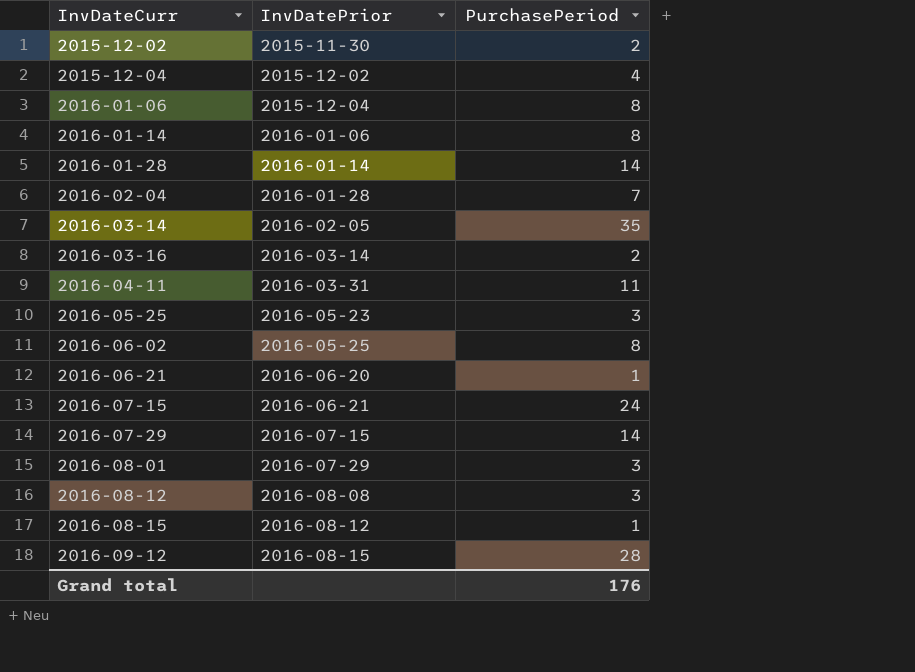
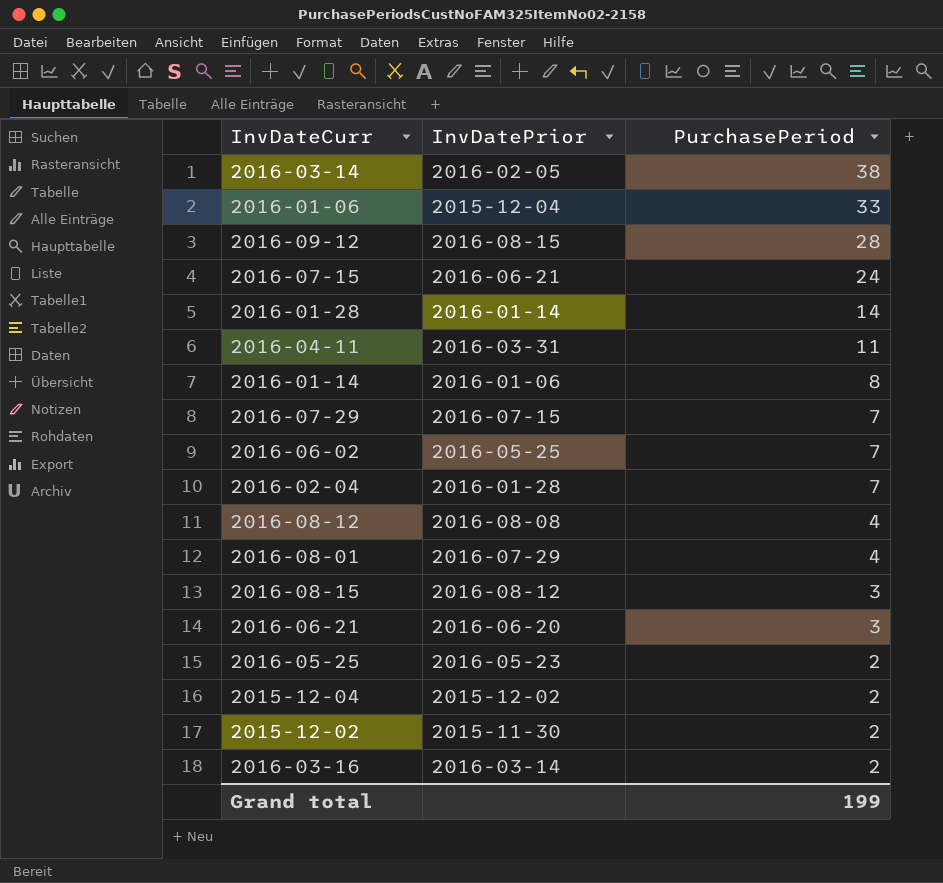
row order: InvDateCurr ascending -> PurchasePeriod descending
2016-03-14 | PurchasePeriod: 35 -> 38
2016-01-06 | PurchasePeriod: 8 -> 33
2016-07-29 | PurchasePeriod: 14 -> 7
2016-06-02 | PurchasePeriod: 8 -> 7
2016-08-12 | PurchasePeriod: 3 -> 4
2016-08-01 | PurchasePeriod: 3 -> 4
2016-08-15 | PurchasePeriod: 1 -> 3
2016-06-21 | PurchasePeriod: 1 -> 3
2016-05-25 | PurchasePeriod: 3 -> 2
2015-12-04 | PurchasePeriod: 4 -> 2
Grand total | PurchasePeriod: 176 -> 199

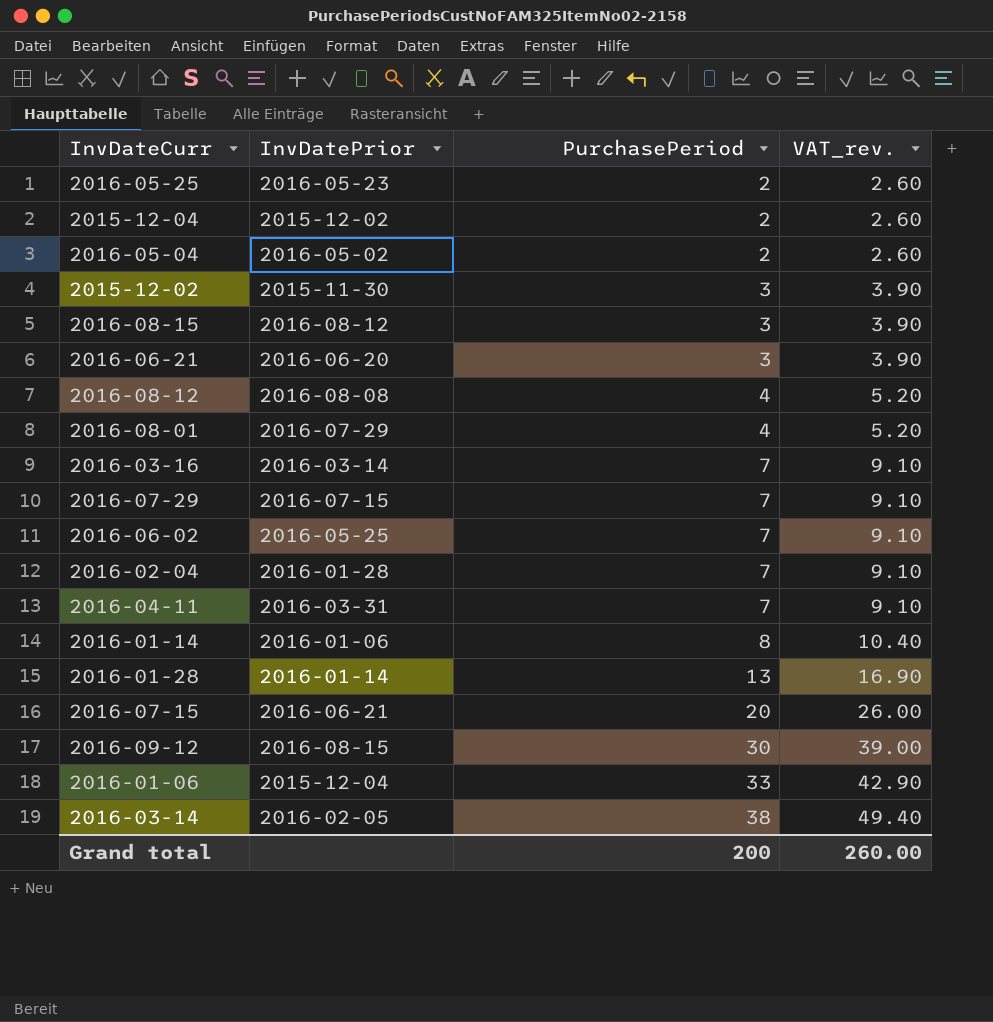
row order: PurchasePeriod descending -> PurchasePeriod ascending
column VAT_rev. | formula: none -> [PurchasePeriod] * 1.3
row 2016-05-04: none -> 2016-05-02 | 2 | 2.60
2015-12-02 | PurchasePeriod: 2 -> 3
2016-03-16 | PurchasePeriod: 2 -> 7
2016-04-11 | PurchasePeriod: 11 -> 7
2016-01-28 | PurchasePeriod: 14 -> 13
2016-07-15 | PurchasePeriod: 24 -> 20
2016-09-12 | PurchasePeriod: 28 -> 30
Grand total | PurchasePeriod: 199 -> 200

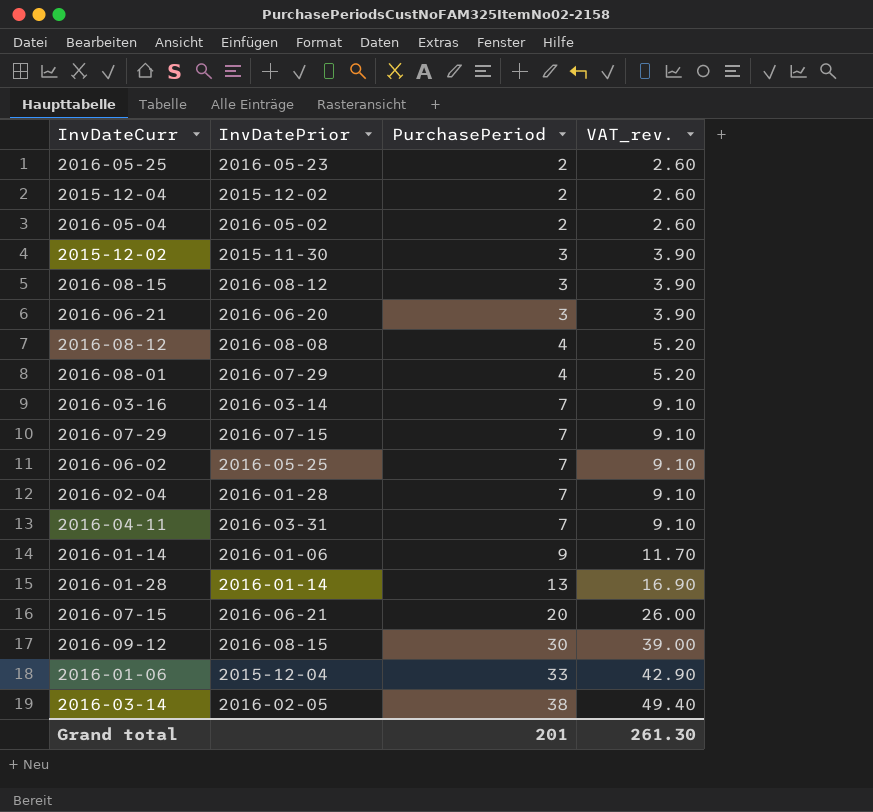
2016-01-14 | PurchasePeriod: 8 -> 9
2016-01-14 | VAT_rev.: 10.40 -> 11.70
Grand total | PurchasePeriod: 200 -> 201
Grand total | VAT_rev.: 260.00 -> 261.30

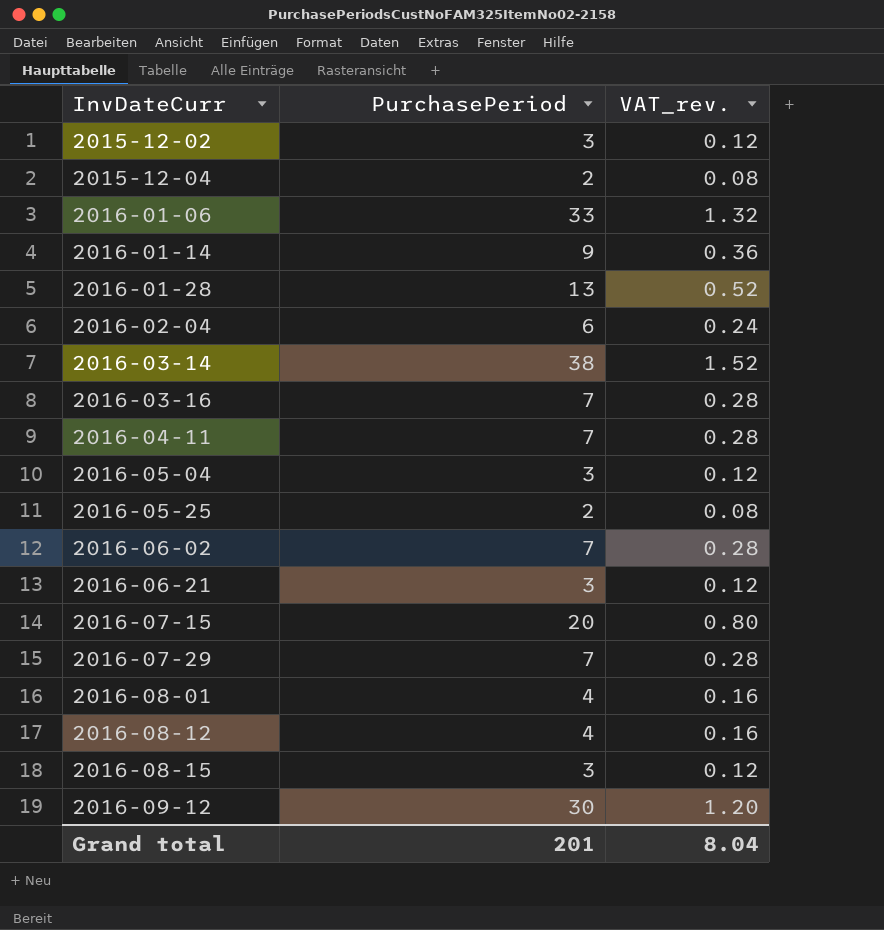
row order: PurchasePeriod ascending -> InvDateCurr ascending
column InvDatePrior | position: 2 -> none
column VAT_rev. | formula: [PurchasePeriod] * 1.3 -> [PurchasePeriod] * 0.04
2016-02-04 | PurchasePeriod: 7 -> 6
2016-05-04 | PurchasePeriod: 2 -> 3
Grand total | VAT_rev.: 261.30 -> 8.04

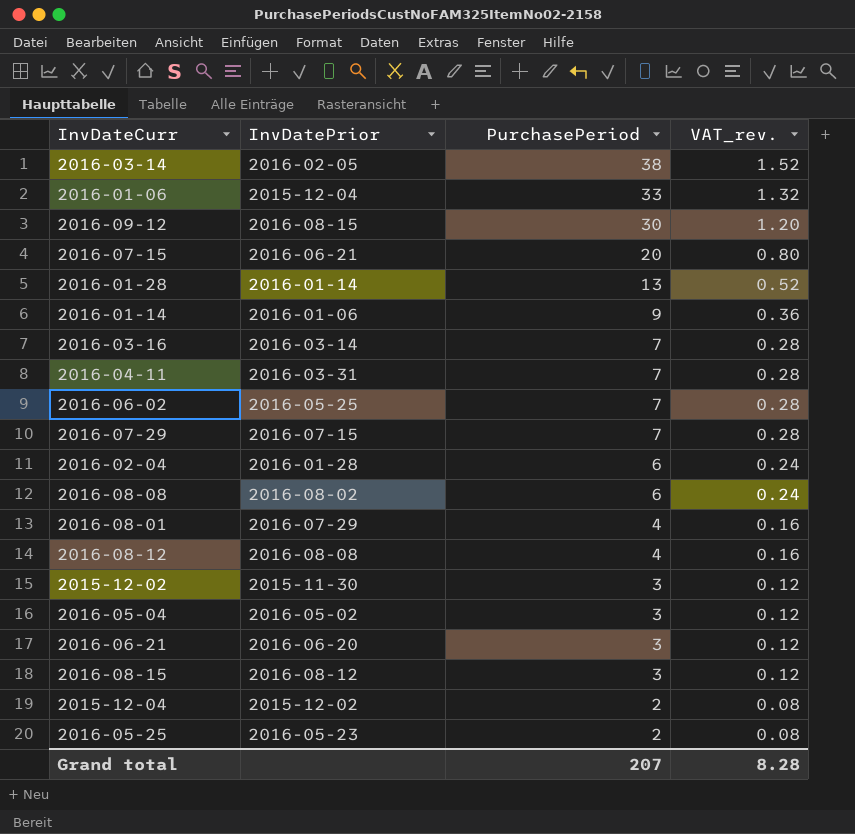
row order: InvDateCurr ascending -> PurchasePeriod descending
column InvDatePrior | position: none -> 2
row 2016-08-08: none -> 2016-08-02 | 6 | 0.24
Grand total | PurchasePeriod: 201 -> 207
Grand total | VAT_rev.: 8.04 -> 8.28

